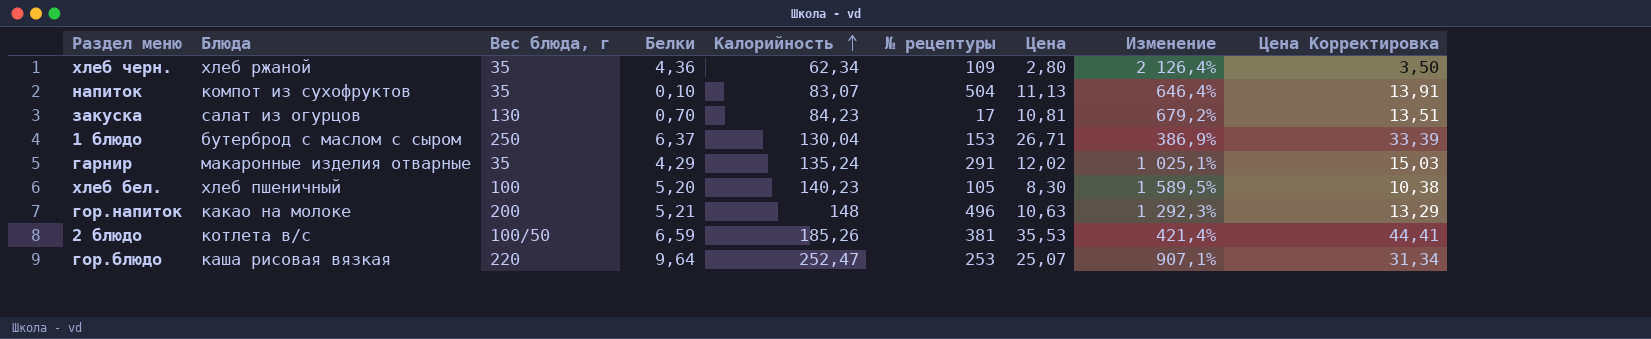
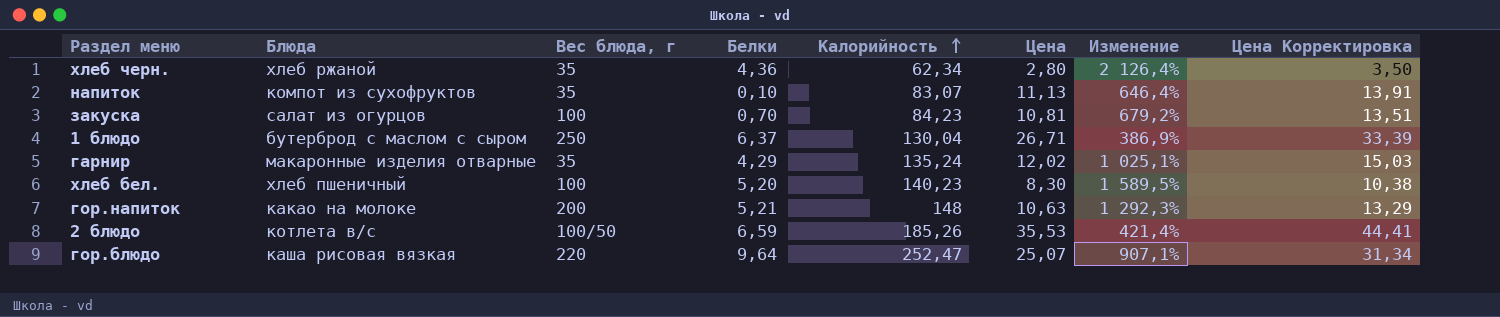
column № рецептуры | position: 6 -> none
закуска | Вес блюда, г: 130 -> 100

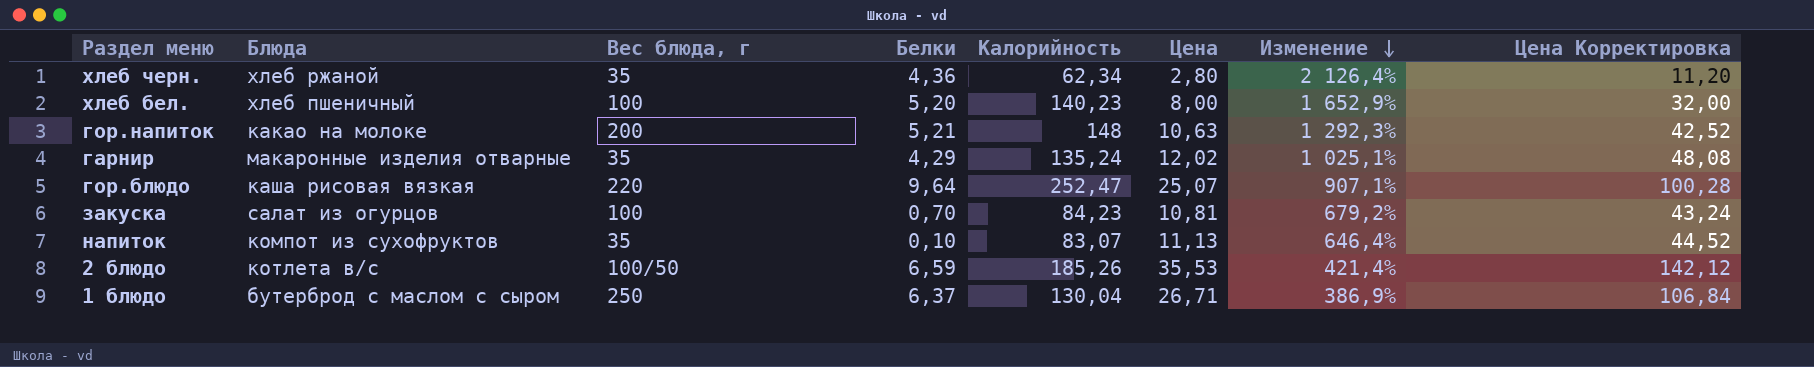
row order: Калорийность ascending -> Изменение descending
column Цена Корректировка | formula: [Цена] * 1,25 -> [Цена] * 4
хлеб бел. | Цена: 8,30 -> 8,00
хлеб бел. | Изменение: 1 589,5% -> 1 652,9%

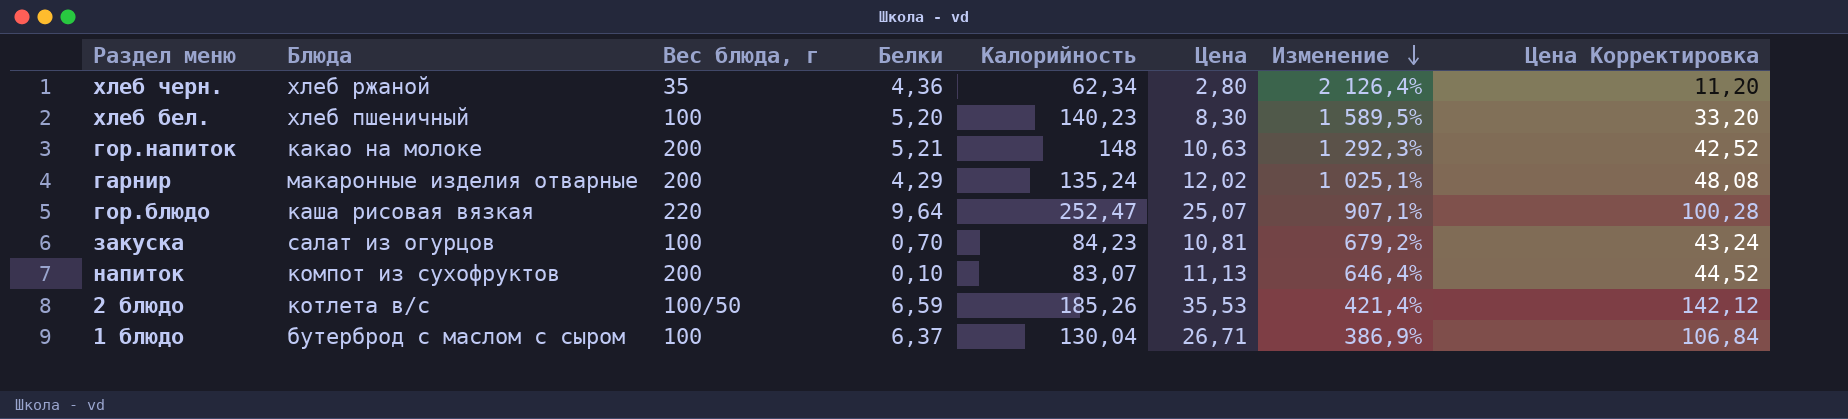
хлеб бел. | Цена: 8,00 -> 8,30
хлеб бел. | Изменение: 1 652,9% -> 1 589,5%
хлеб бел. | Цена Корректировка: 32,00 -> 33,20
гарнир | Вес блюда, г: 35 -> 200
напиток | Вес блюда, г: 35 -> 200
1 блюдо | Вес блюда, г: 250 -> 100

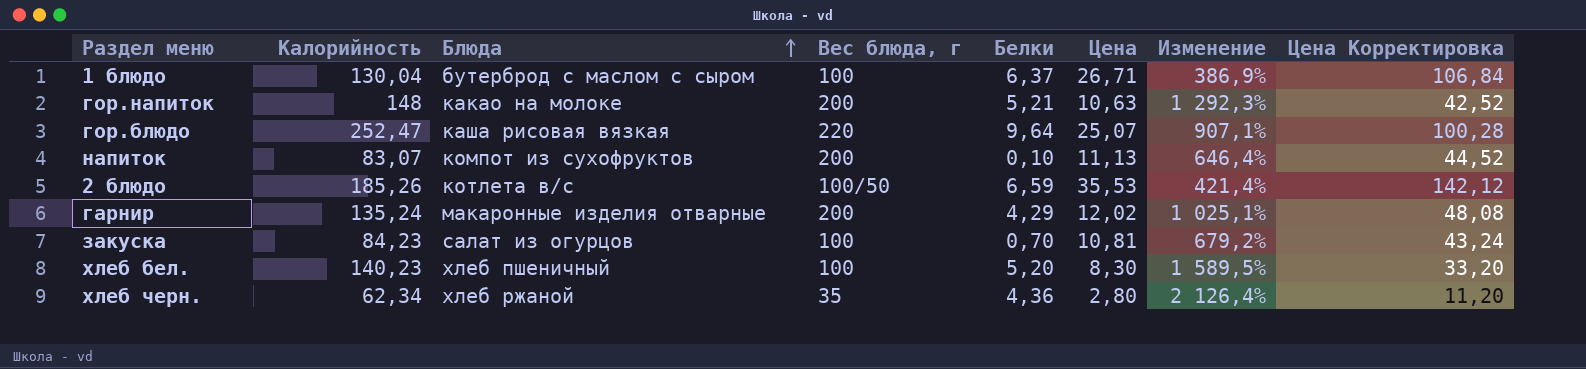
row order: Изменение descending -> Блюда ascending
column Калорийность | position: 5 -> 2

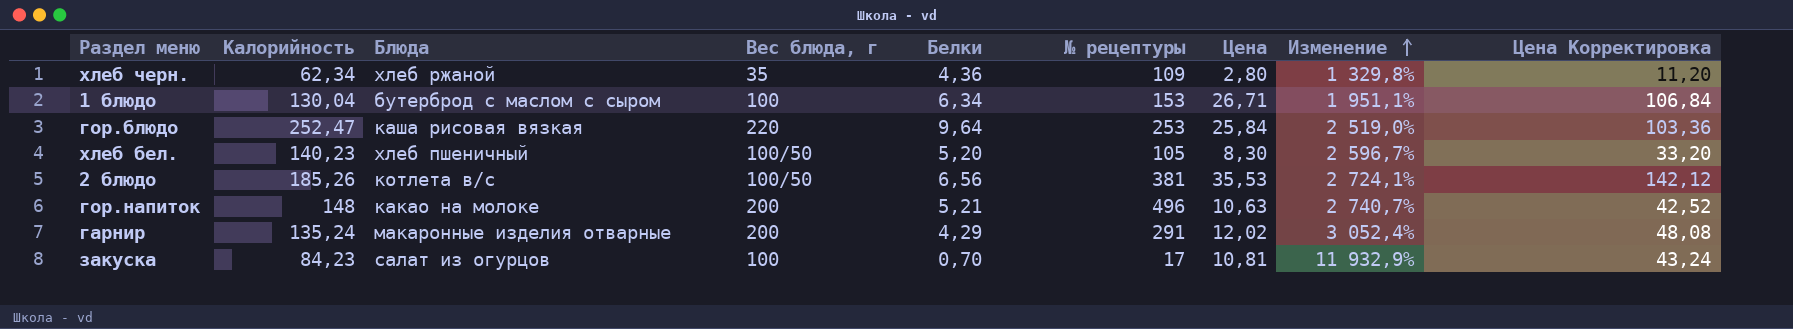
row order: Блюда ascending -> Изменение ascending
column № рецептуры | position: none -> 6
column Изменение | formula: ([Калорийность] - [Цена]) / [Цена] -> ([Калорийность] - [Белки]) / [Белки]
row напиток: 83,07 | компот из сухофруктов | 200 | 0,10 | 11,13 | 646,4% | 44,52 -> none
1 блюдо | Белки: 6,37 -> 6,34
гор.блюдо | Цена: 25,07 -> 25,84
гор.блюдо | Цена Корректировка: 100,28 -> 103,36
хлеб бел. | Вес блюда, г: 100 -> 100/50
2 блюдо | Белки: 6,59 -> 6,56

